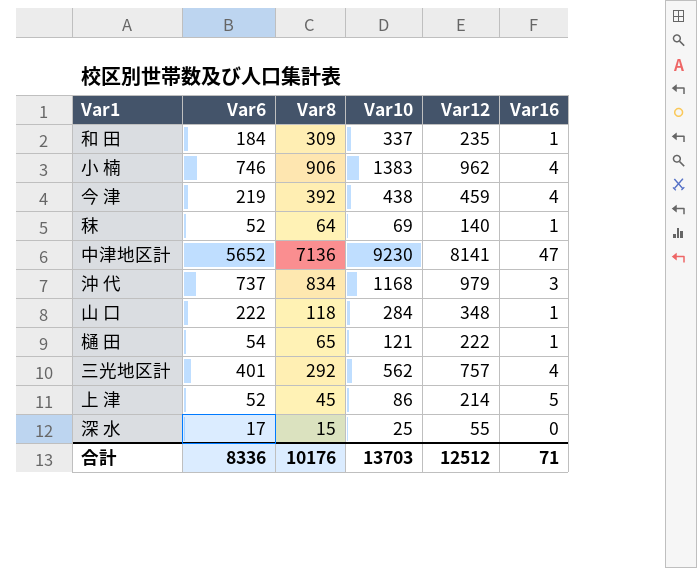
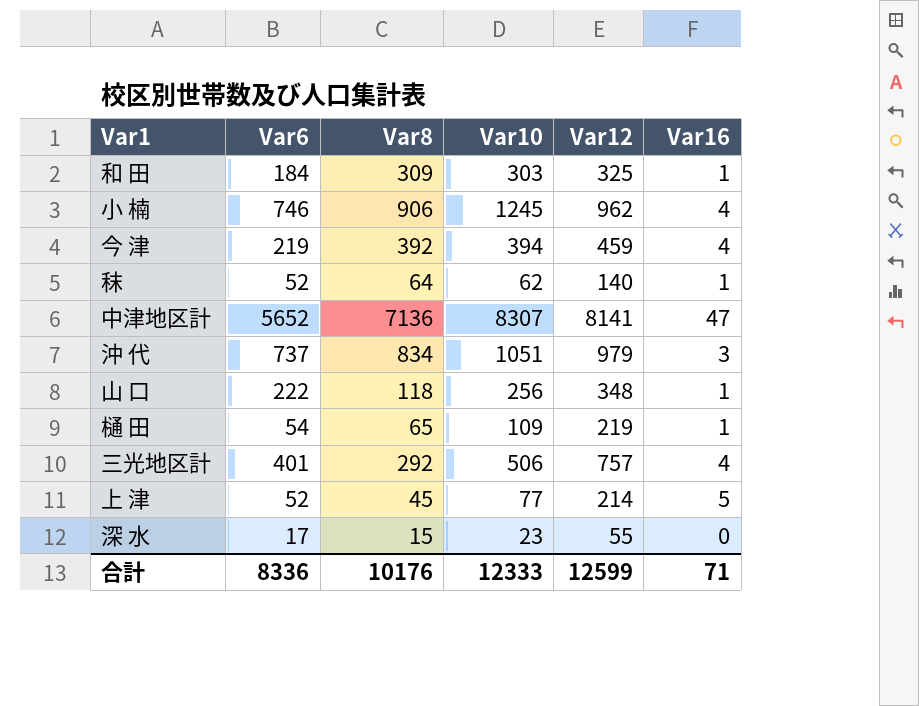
和 田 | Var10: 337 -> 303
和 田 | Var12: 235 -> 325
小 楠 | Var10: 1383 -> 1245
今 津 | Var10: 438 -> 394
秣 | Var10: 69 -> 62
中津地区計 | Var10: 9230 -> 8307
沖 代 | Var10: 1168 -> 1051
山 口 | Var10: 284 -> 256
樋 田 | Var10: 121 -> 109
樋 田 | Var12: 222 -> 219
三光地区計 | Var10: 562 -> 506
上 津 | Var10: 86 -> 77
深 水 | Var10: 25 -> 23
合計 | Var10: 13703 -> 12333
合計 | Var12: 12512 -> 12599

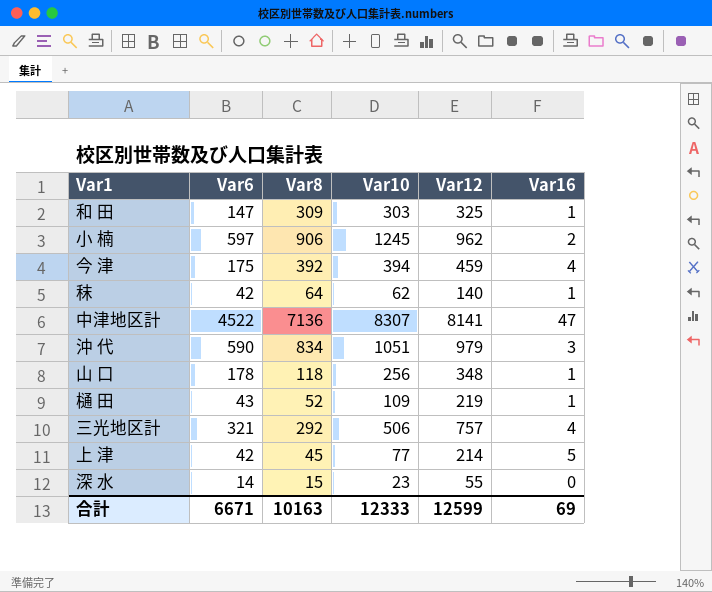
和 田 | Var6: 184 -> 147
小 楠 | Var6: 746 -> 597
小 楠 | Var16: 4 -> 2
今 津 | Var6: 219 -> 175
秣 | Var6: 52 -> 42
中津地区計 | Var6: 5652 -> 4522
沖 代 | Var6: 737 -> 590
山 口 | Var6: 222 -> 178
樋 田 | Var6: 54 -> 43
樋 田 | Var8: 65 -> 52
三光地区計 | Var6: 401 -> 321
上 津 | Var6: 52 -> 42
深 水 | Var6: 17 -> 14
合計 | Var6: 8336 -> 6671
合計 | Var8: 10176 -> 10163
合計 | Var16: 71 -> 69

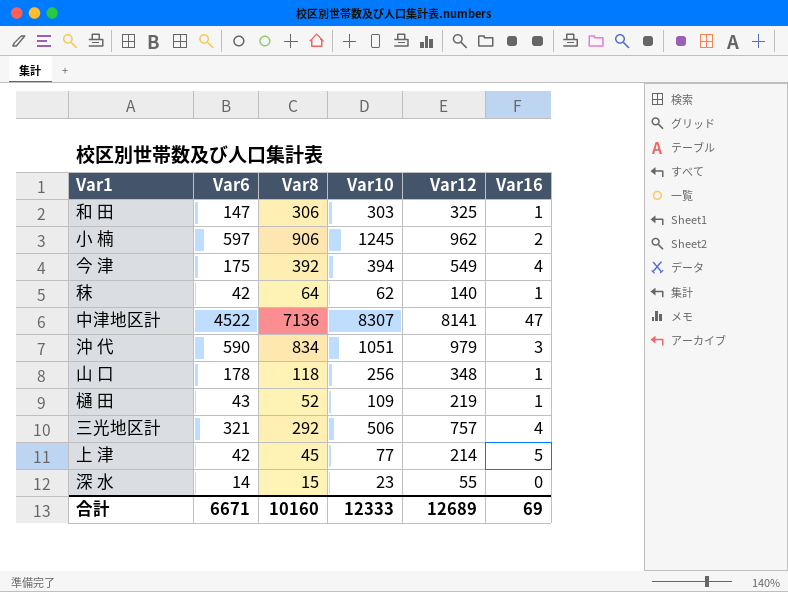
和 田 | Var8: 309 -> 306
今 津 | Var12: 459 -> 549
合計 | Var8: 10163 -> 10160
合計 | Var12: 12599 -> 12689

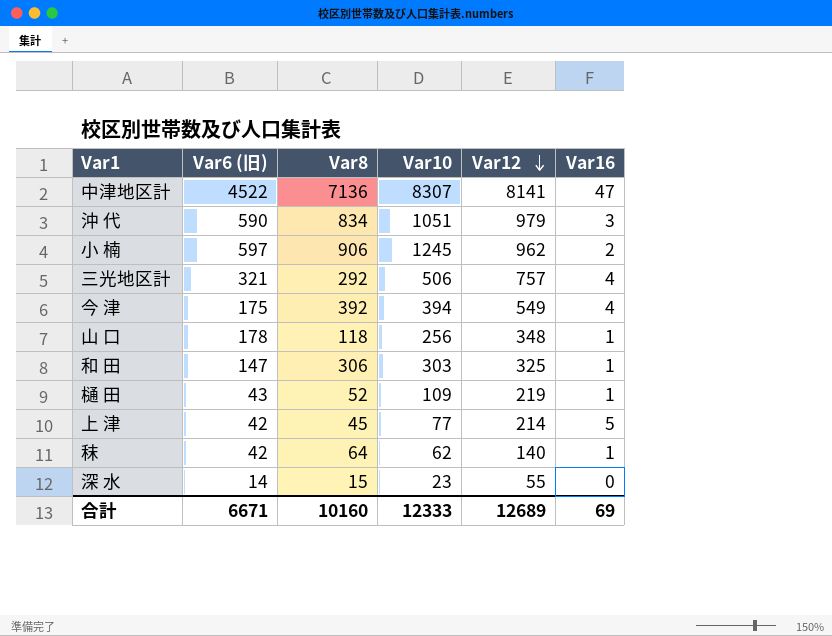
row order: none -> Var12 descending
column name: Var6 -> Var6 (旧)

